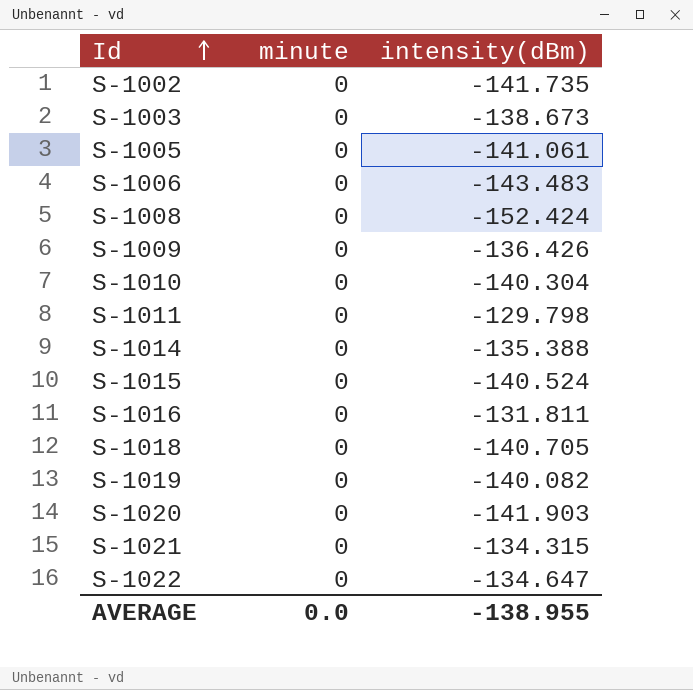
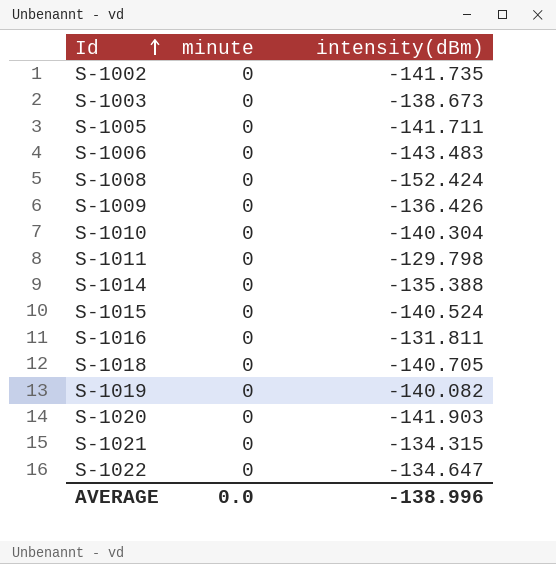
S-1005 | intensity(dBm): -141.061 -> -141.711
AVERAGE | intensity(dBm): -138.955 -> -138.996

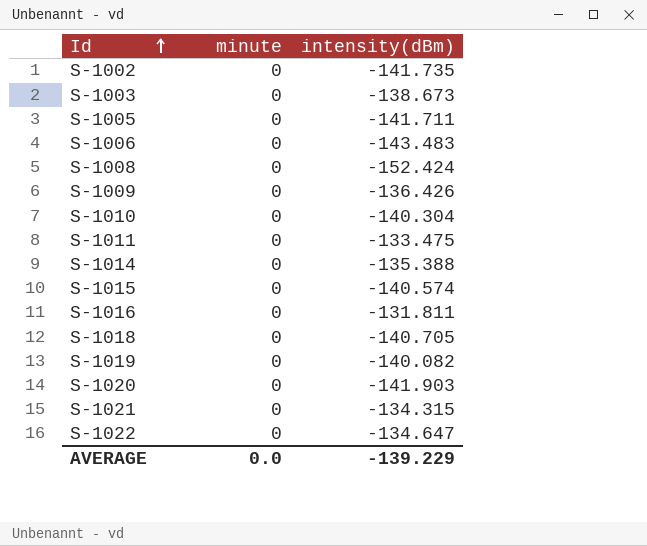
S-1011 | intensity(dBm): -129.798 -> -133.475
S-1015 | intensity(dBm): -140.524 -> -140.574
AVERAGE | intensity(dBm): -138.996 -> -139.229

